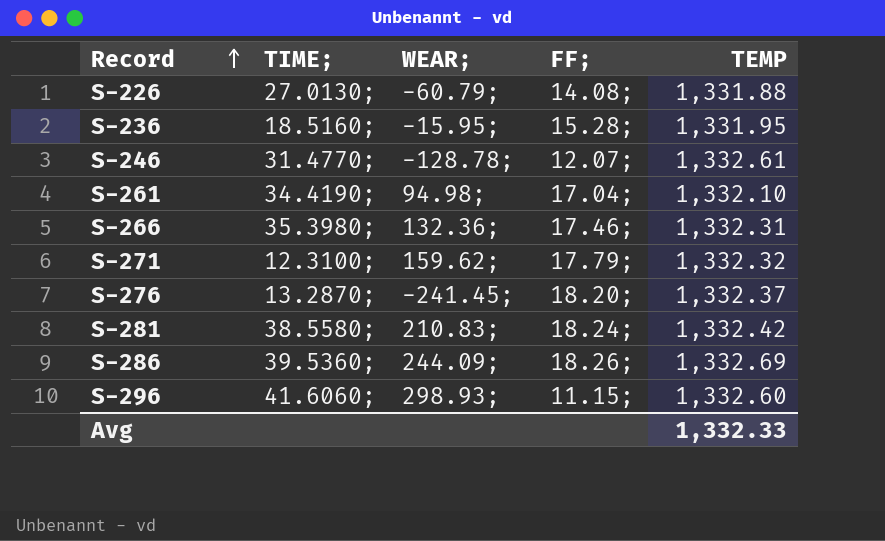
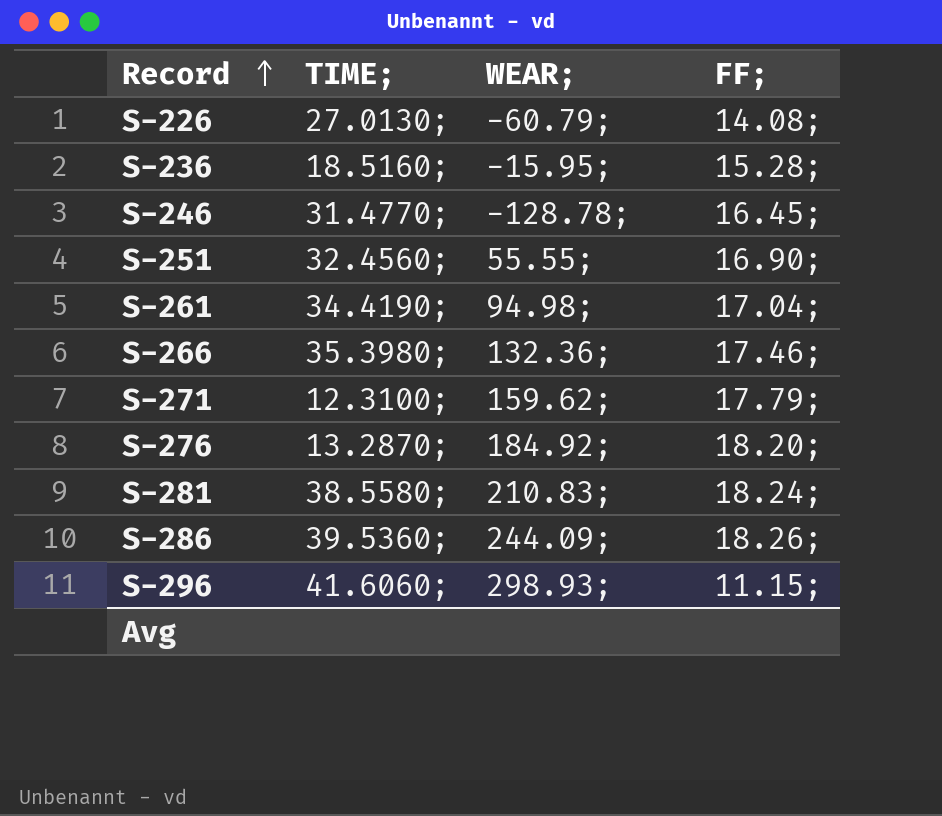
column TEMP | position: 5 -> none
S-246 | FF;: 12.07; -> 16.45;
row S-251: none -> 32.4560; | 55.55; | 16.90;
S-276 | WEAR;: -241.45; -> 184.92;

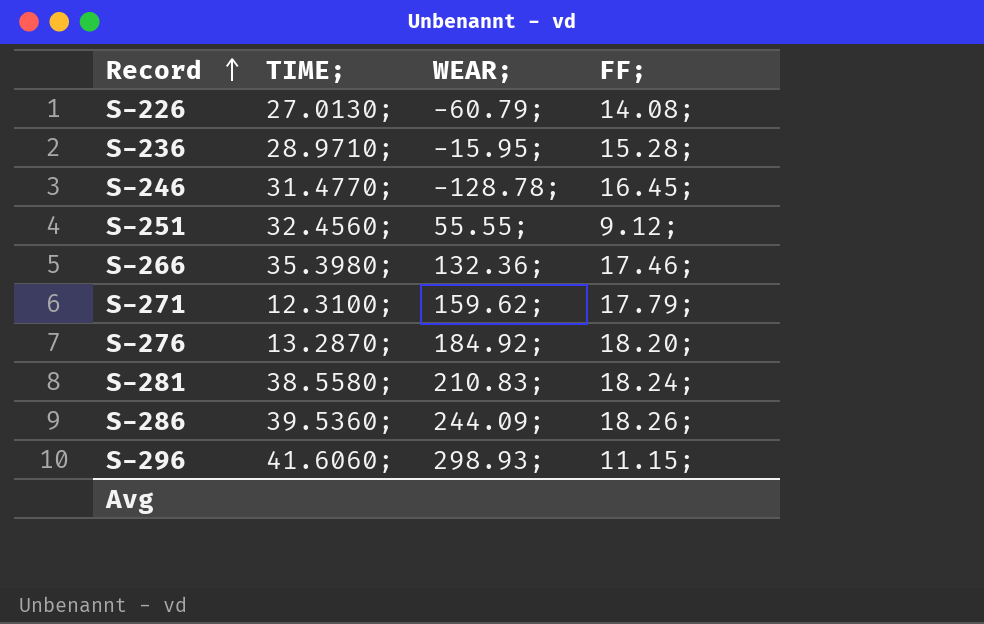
row S-261: 34.4190; | 94.98; | 17.04; -> none
S-236 | TIME;: 18.5160; -> 28.9710;
S-251 | FF;: 16.90; -> 9.12;

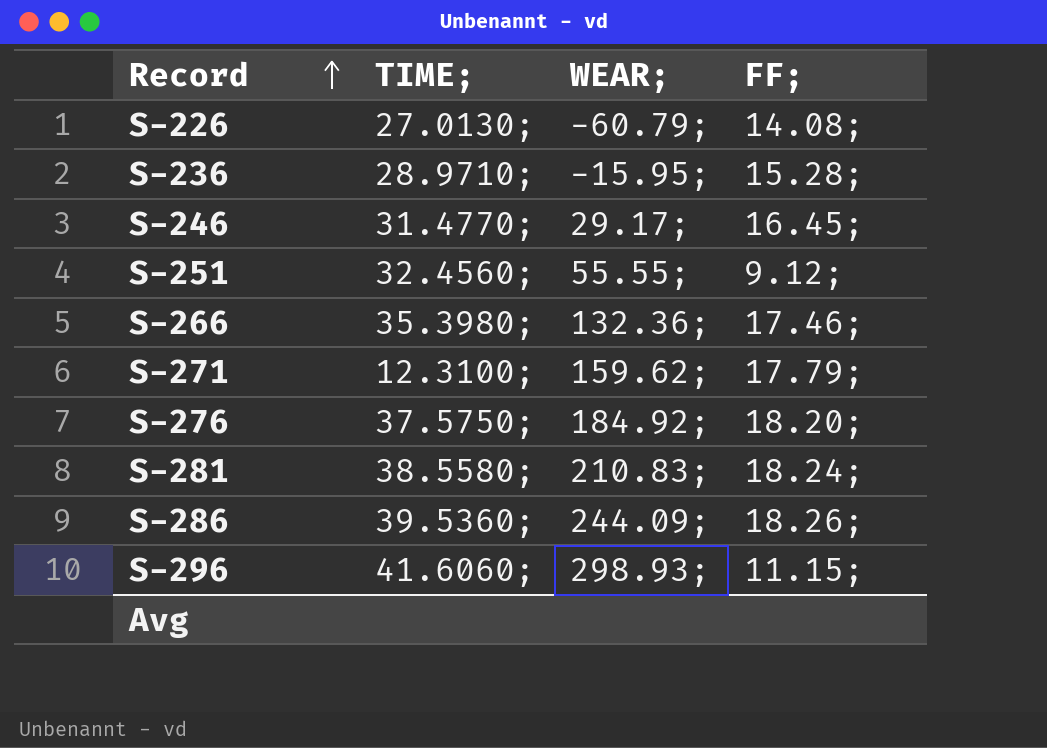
S-246 | WEAR;: -128.78; -> 29.17;
S-276 | TIME;: 13.2870; -> 37.5750;

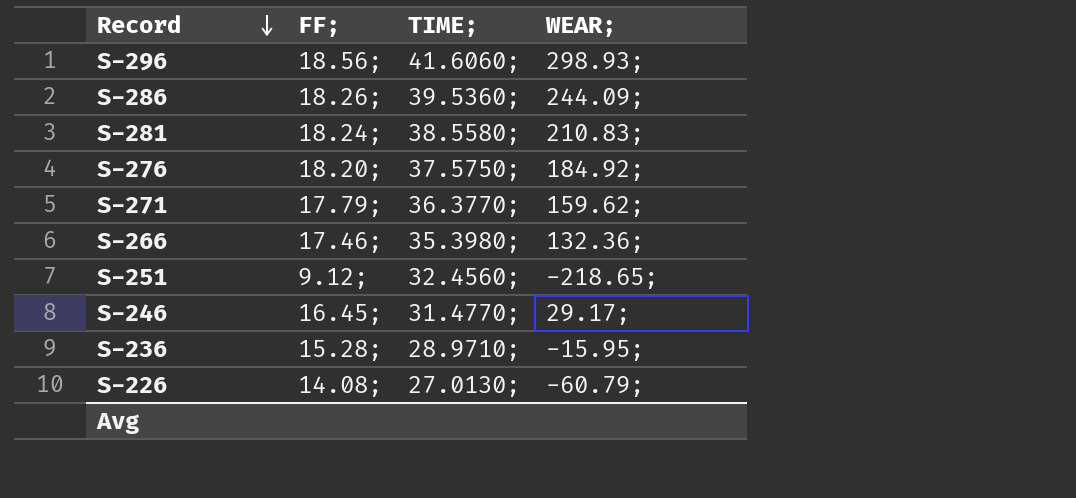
row order: Record ascending -> Record descending
column FF; | position: 4 -> 2
S-296 | FF;: 11.15; -> 18.56;
S-271 | TIME;: 12.3100; -> 36.3770;
S-251 | WEAR;: 55.55; -> -218.65;

